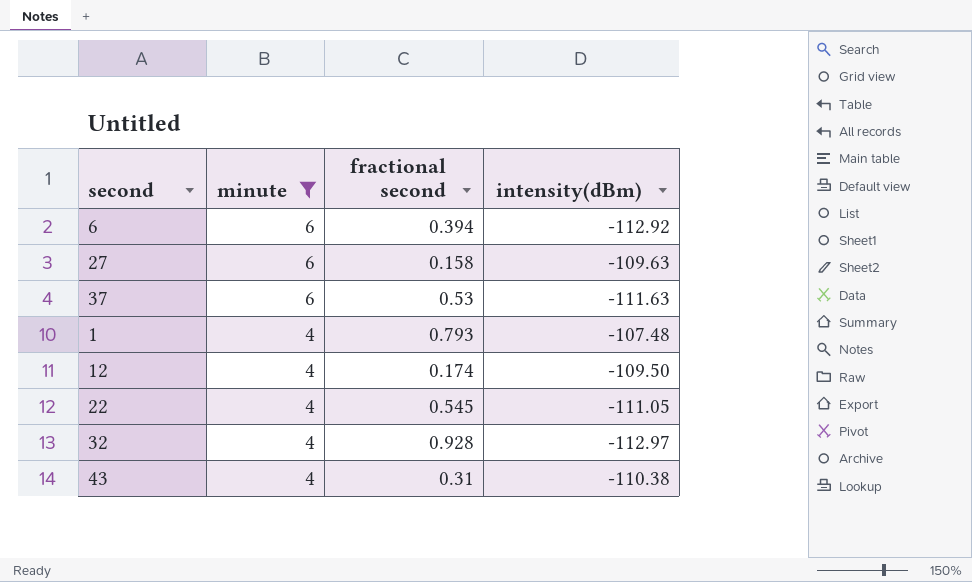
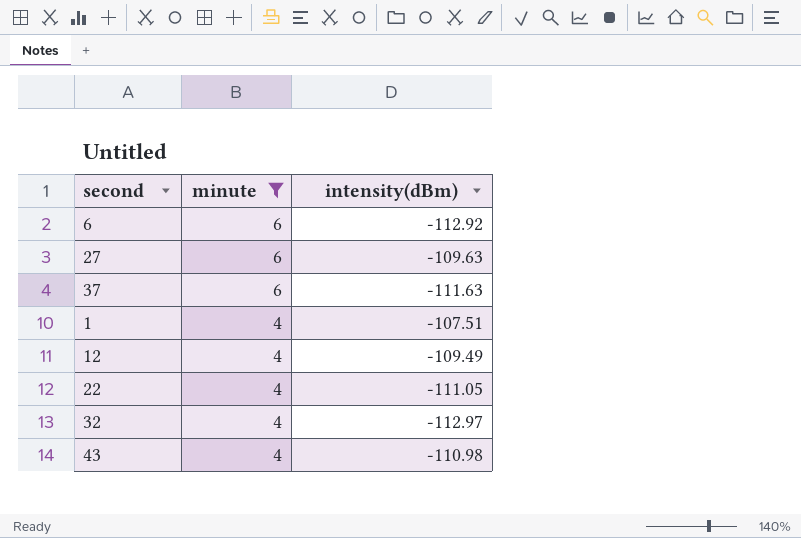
column fractional second | position: 3 -> none
1 | intensity(dBm): -107.48 -> -107.51
12 | intensity(dBm): -109.50 -> -109.49
43 | intensity(dBm): -110.38 -> -110.98

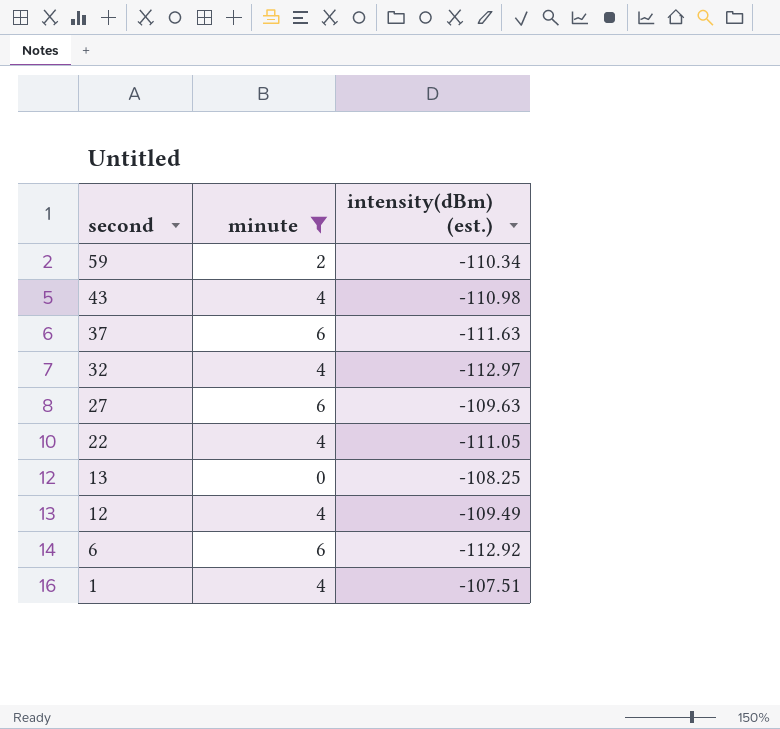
row order: minute descending -> second descending
column name: intensity(dBm) -> intensity(dBm) (est.)
row 59: none -> 2 | -110.34
row 13: none -> 0 | -108.25

